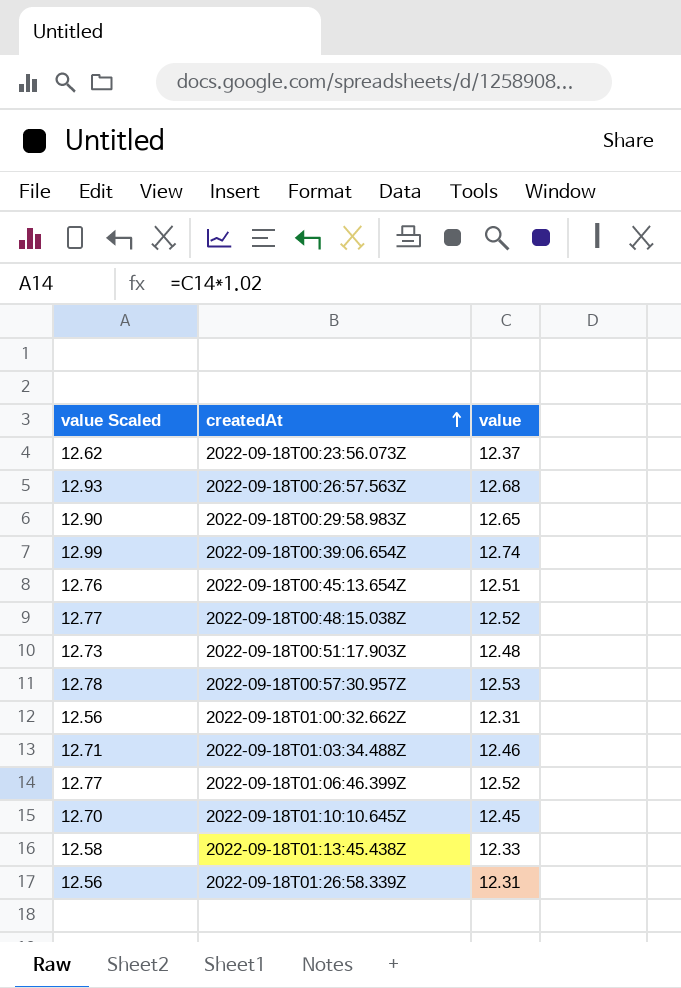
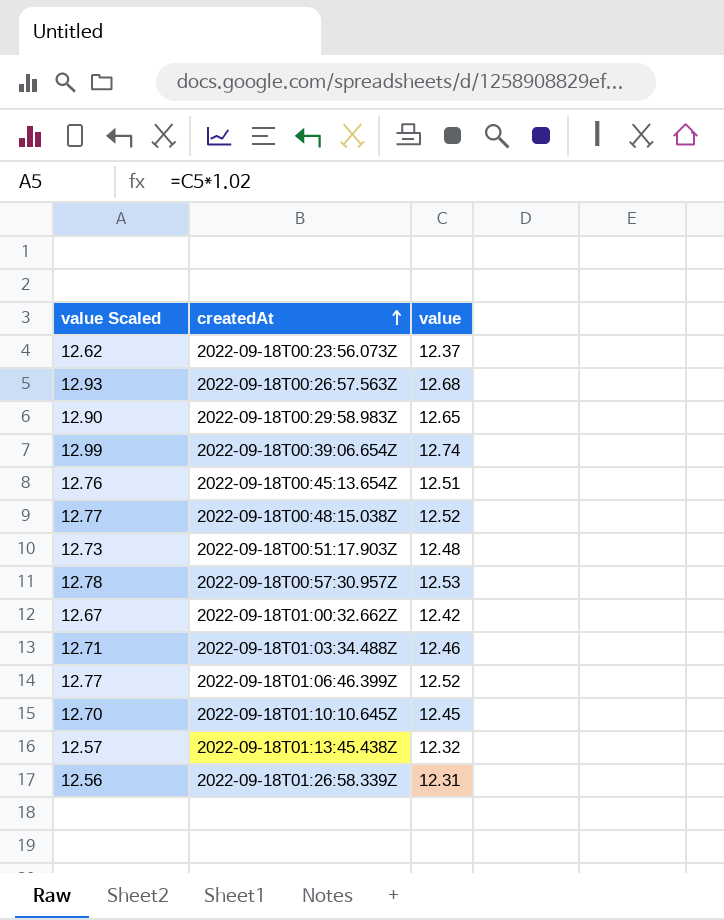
2022-09-18T01:00:32.662Z | value Scaled: 12.56 -> 12.67
2022-09-18T01:00:32.662Z | value: 12.31 -> 12.42
2022-09-18T01:13:45.438Z | value Scaled: 12.58 -> 12.57
2022-09-18T01:13:45.438Z | value: 12.33 -> 12.32

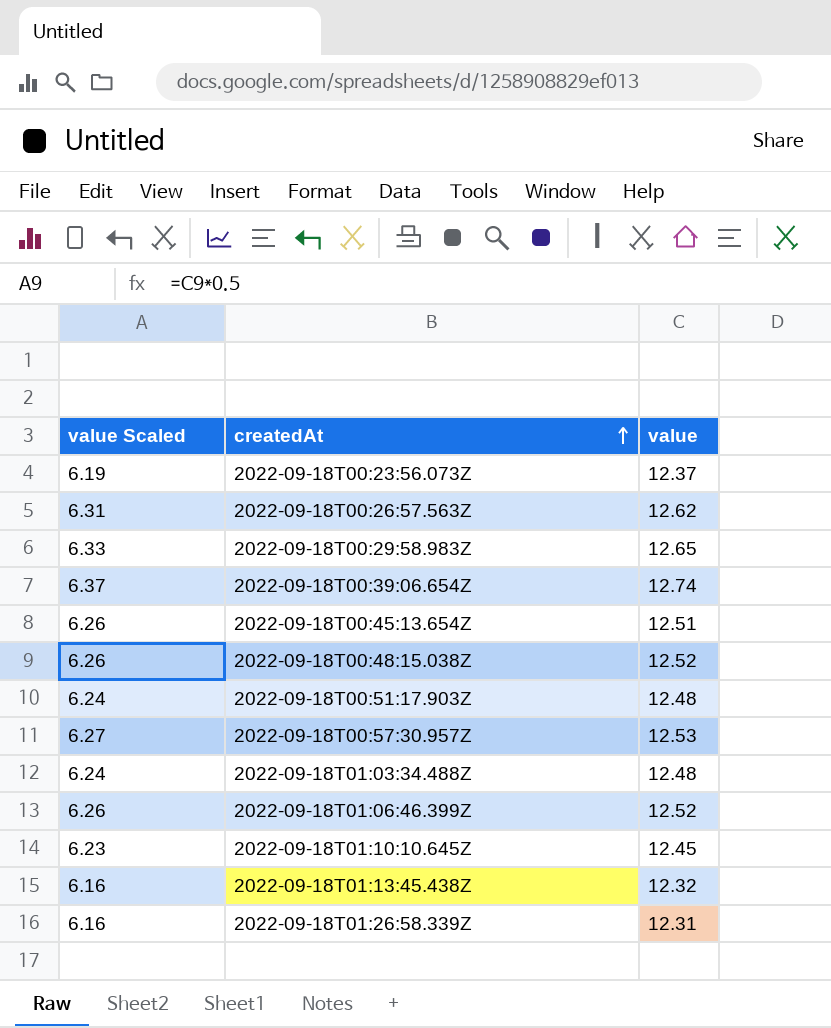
column value Scaled | formula: [value] * 1.02 -> [value] * 0.5
row 2022-09-18T01:00:32.662Z: 12.67 | 12.42 -> none
2022-09-18T00:26:57.563Z | value: 12.68 -> 12.62
2022-09-18T01:03:34.488Z | value: 12.46 -> 12.48

